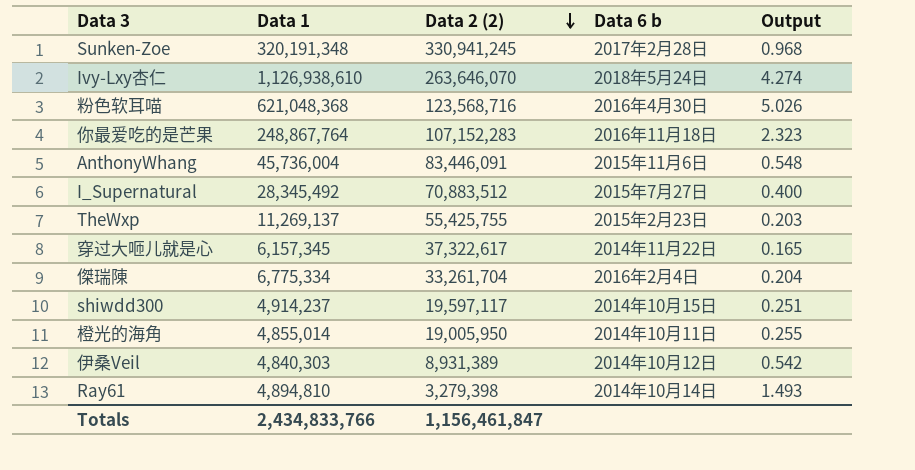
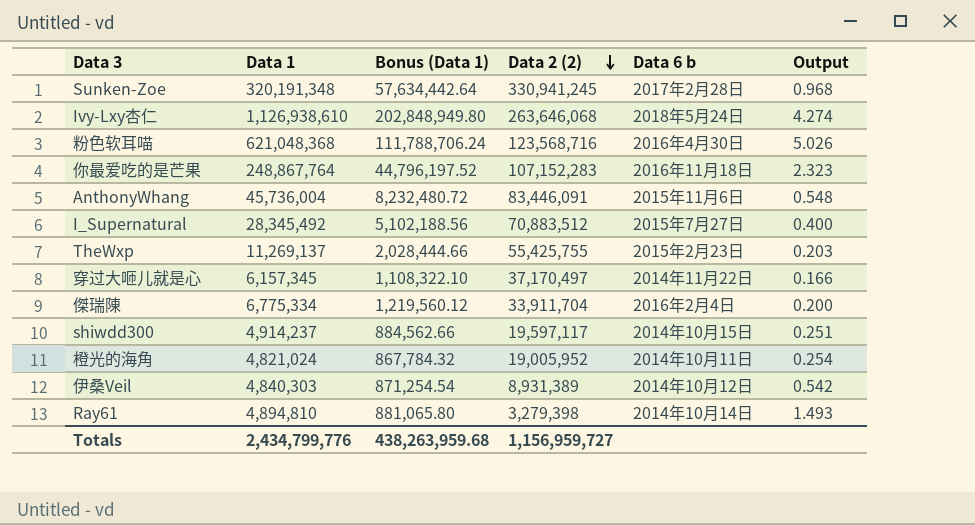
column Bonus (Data 1) | formula: none -> [Data 1] * 0.18
Ivy-Lxy杏仁 | Data 2 (2): 263,646,070 -> 263,646,068
穿过大咂儿就是心 | Data 2 (2): 37,322,617 -> 37,170,497
穿过大咂儿就是心 | Output: 0.165 -> 0.166
傑瑞陳 | Data 2 (2): 33,261,704 -> 33,911,704
傑瑞陳 | Output: 0.204 -> 0.200
橙光的海角 | Data 1: 4,855,014 -> 4,821,024
橙光的海角 | Data 2 (2): 19,005,950 -> 19,005,952
橙光的海角 | Output: 0.255 -> 0.254
Totals | Data 1: 2,434,833,766 -> 2,434,799,776
Totals | Data 2 (2): 1,156,461,847 -> 1,156,959,727

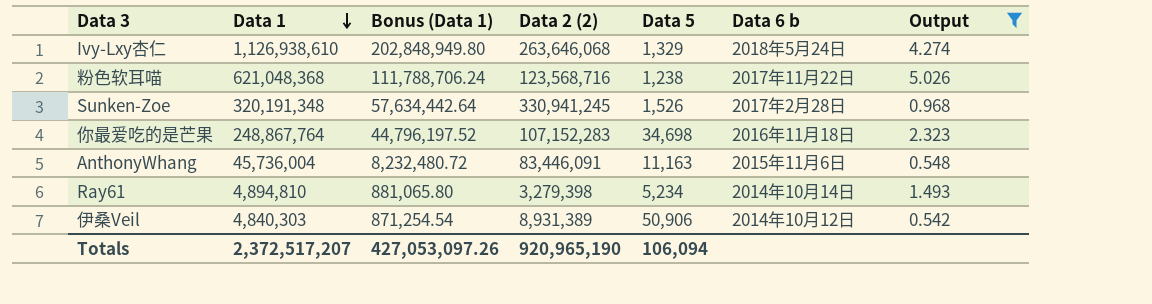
filter: none -> Output >= 0.542
row order: Data 2 (2) descending -> Data 1 descending
column Data 5 | position: none -> 5
粉色软耳喵 | Data 6 b: 2016年4月30日 -> 2017年11月22日
Totals | Data 1: 2,434,799,776 -> 2,372,517,207
Totals | Bonus (Data 1): 438,263,959.68 -> 427,053,097.26
Totals | Data 2 (2): 1,156,959,727 -> 920,965,190

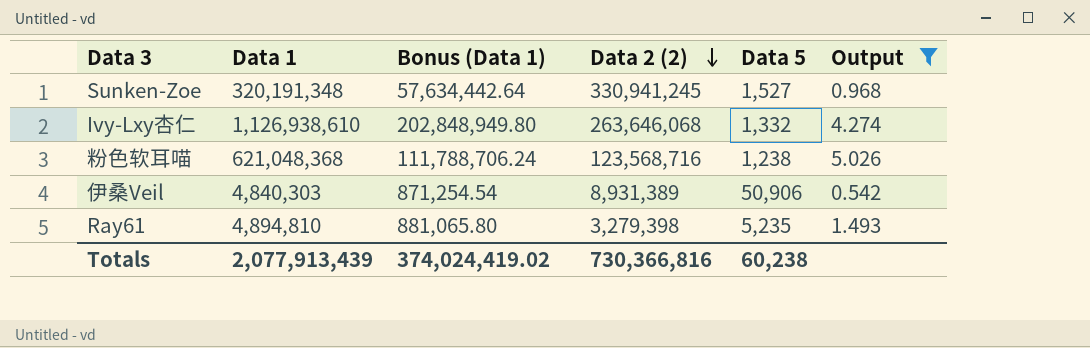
row order: Data 1 descending -> Data 2 (2) descending
column Data 6 b | position: 6 -> none
row 你最爱吃的是芒果: 248,867,764 | 44,796,197.52 | 107,152,283 | 34,698 | 2016年11月18日 | 2.323 -> none
row AnthonyWhang: 45,736,004 | 8,232,480.72 | 83,446,091 | 11,163 | 2015年11月6日 | 0.548 -> none
Sunken-Zoe | Data 5: 1,526 -> 1,527
Ivy-Lxy杏仁 | Data 5: 1,329 -> 1,332
Ray61 | Data 5: 5,234 -> 5,235
Totals | Data 1: 2,372,517,207 -> 2,077,913,439
Totals | Bonus (Data 1): 427,053,097.26 -> 374,024,419.02
Totals | Data 2 (2): 920,965,190 -> 730,366,816
Totals | Data 5: 106,094 -> 60,238

